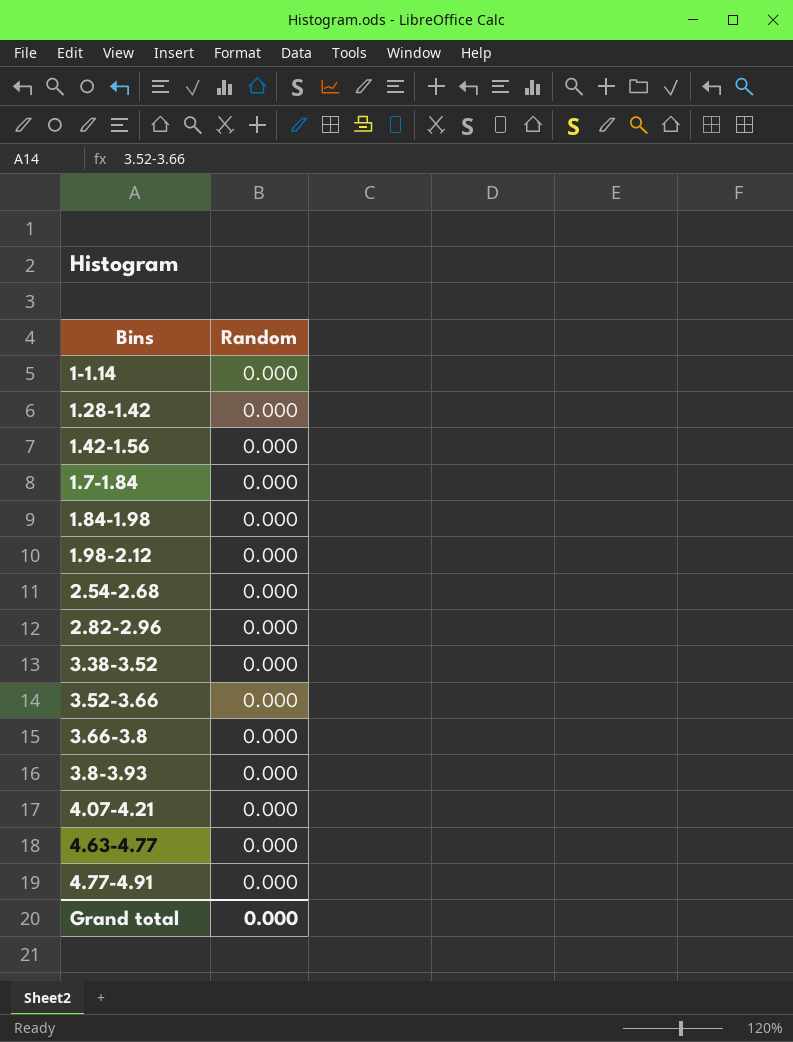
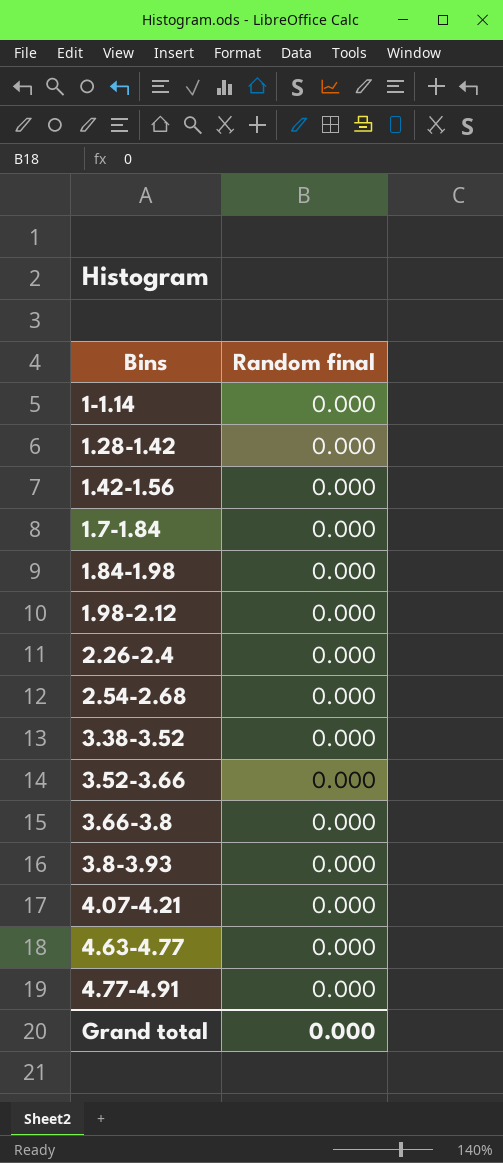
column name: Random -> Random final
row 2.82-2.96: 0.000 -> none
row 2.26-2.4: none -> 0.000

